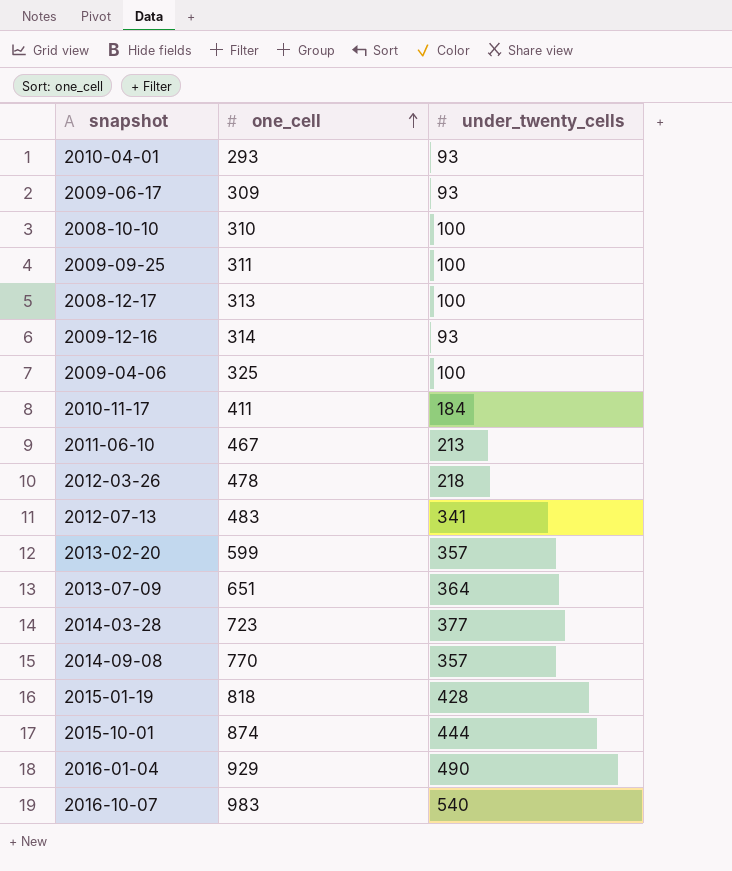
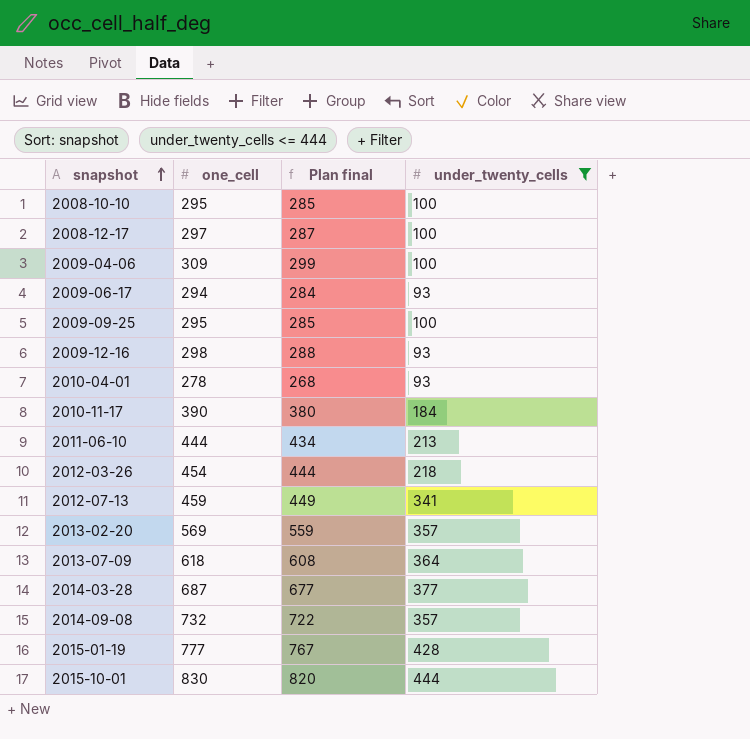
filter: none -> under_twenty_cells <= 444
row order: one_cell ascending -> snapshot ascending
column Plan final | formula: none -> [one_cell] - 10
2008-10-10 | one_cell: 310 -> 295
2008-12-17 | one_cell: 313 -> 297
2009-04-06 | one_cell: 325 -> 309
2009-06-17 | one_cell: 309 -> 294
2009-09-25 | one_cell: 311 -> 295
2009-12-16 | one_cell: 314 -> 298
2010-04-01 | one_cell: 293 -> 278
2010-11-17 | one_cell: 411 -> 390
2011-06-10 | one_cell: 467 -> 444
2012-03-26 | one_cell: 478 -> 454
2012-07-13 | one_cell: 483 -> 459
2013-02-20 | one_cell: 599 -> 569
2013-07-09 | one_cell: 651 -> 618
2014-03-28 | one_cell: 723 -> 687
2014-09-08 | one_cell: 770 -> 732
2015-01-19 | one_cell: 818 -> 777
2015-10-01 | one_cell: 874 -> 830

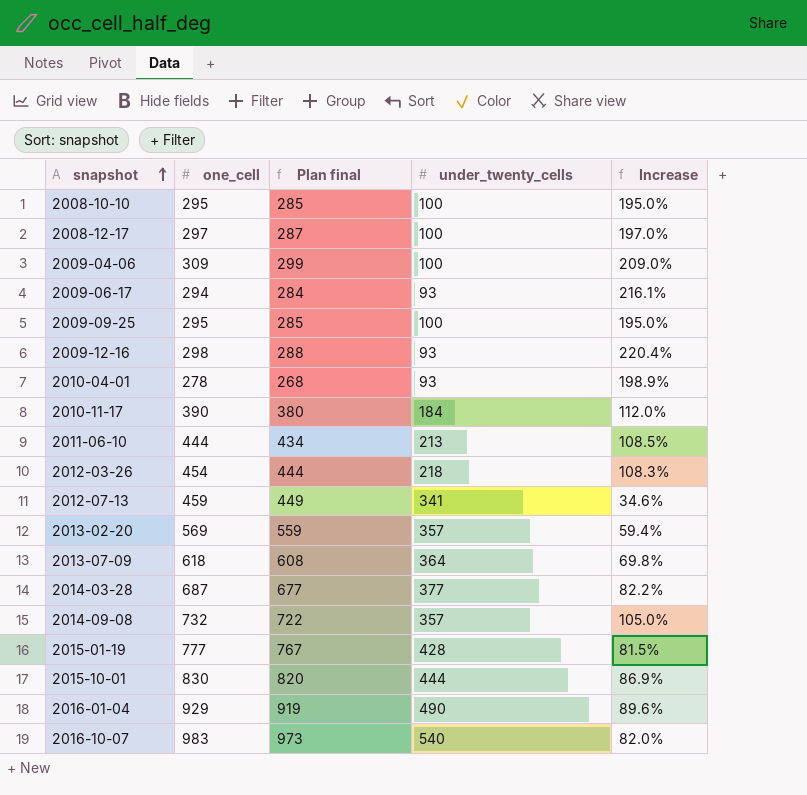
filter: under_twenty_cells <= 444 -> none
column Increase | formula: none -> ([one_cell] - [under_twenty_cells]) / [under_twenty_cells]

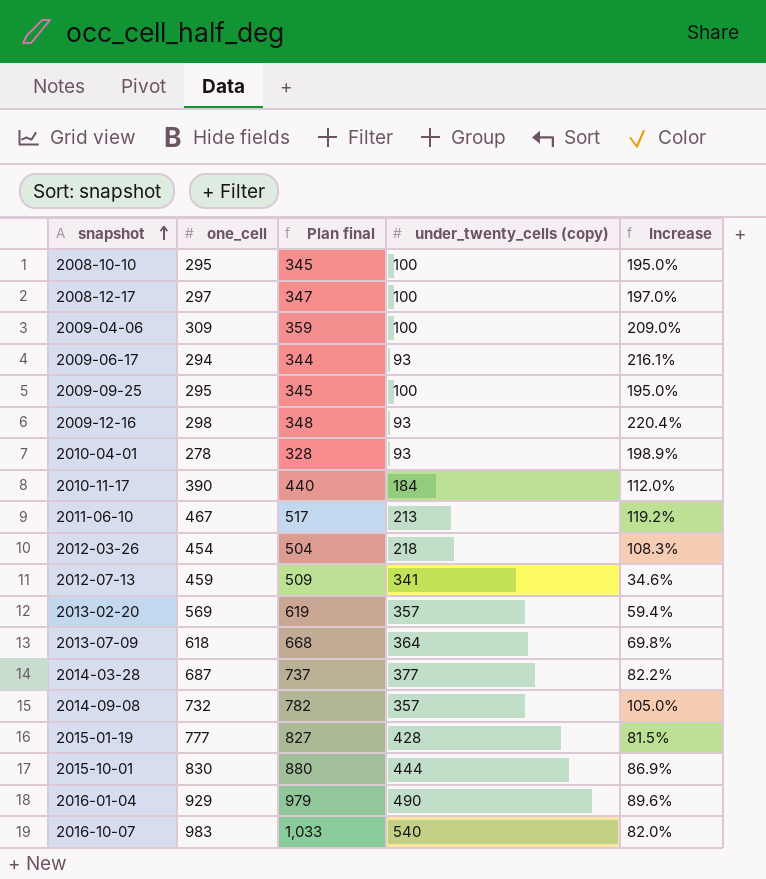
column Plan final | formula: [one_cell] - 10 -> [one_cell] + 50
column name: under_twenty_cells -> under_twenty_cells (copy)
2011-06-10 | one_cell: 444 -> 467
2011-06-10 | Increase: 108.5% -> 119.2%

